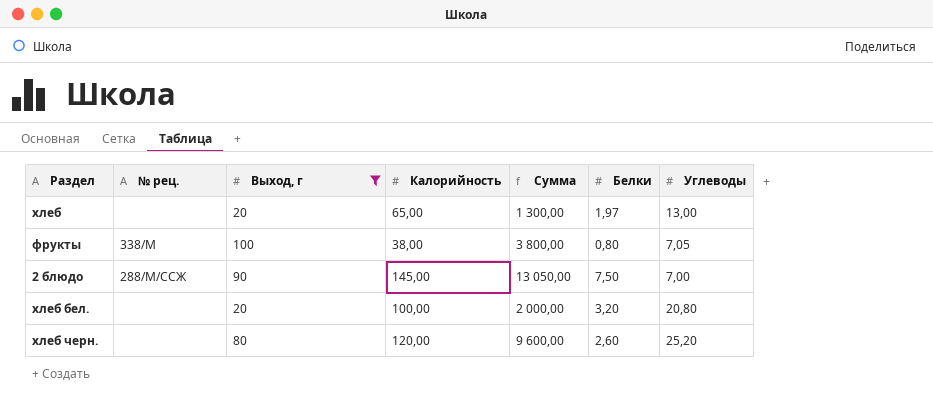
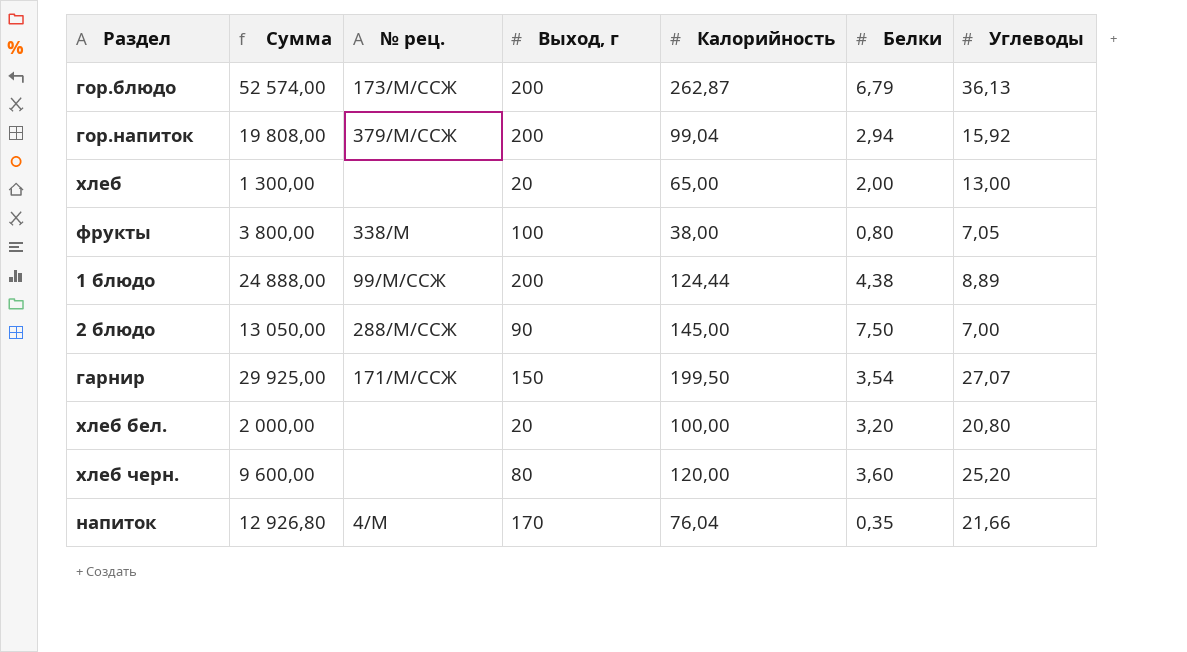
filter: Выход, г <= 100 -> none
column Сумма | position: 5 -> 2
хлеб | Белки: 1,97 -> 2,00
хлеб черн. | Белки: 2,60 -> 3,60

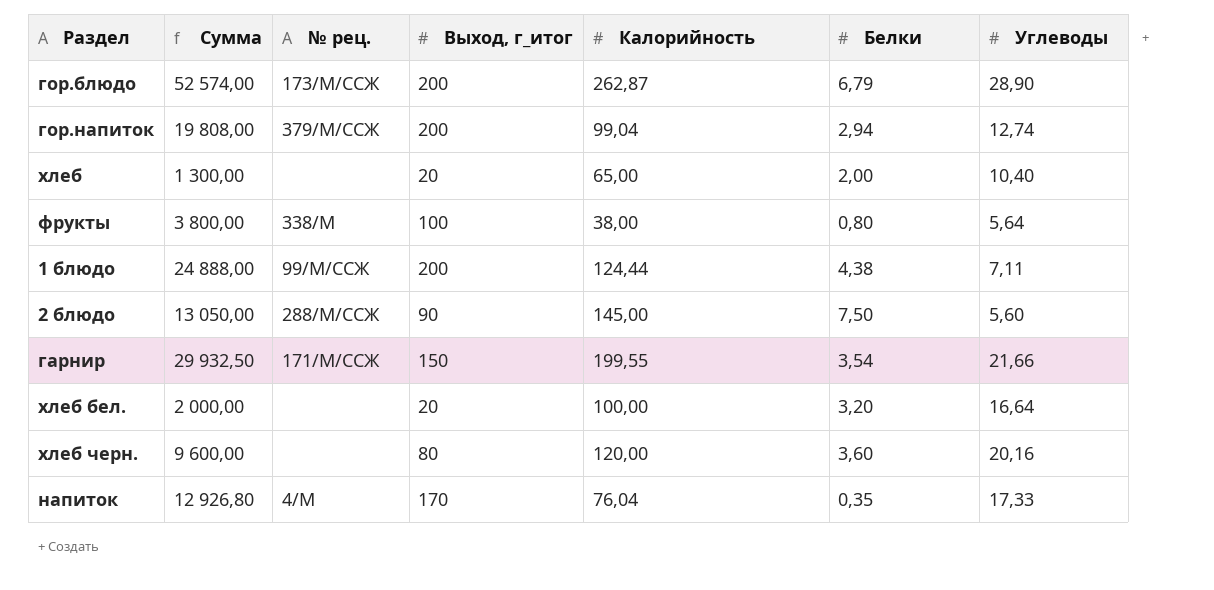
column name: Выход, г -> Выход, г_итог
гор.блюдо | Углеводы: 36,13 -> 28,90
гор.напиток | Углеводы: 15,92 -> 12,74
хлеб | Углеводы: 13,00 -> 10,40
фрукты | Углеводы: 7,05 -> 5,64
1 блюдо | Углеводы: 8,89 -> 7,11
2 блюдо | Углеводы: 7,00 -> 5,60
гарнир | Сумма: 29 925,00 -> 29 932,50
гарнир | Калорийность: 199,50 -> 199,55
гарнир | Углеводы: 27,07 -> 21,66
хлеб бел. | Углеводы: 20,80 -> 16,64
хлеб черн. | Углеводы: 25,20 -> 20,16
напиток | Углеводы: 21,66 -> 17,33

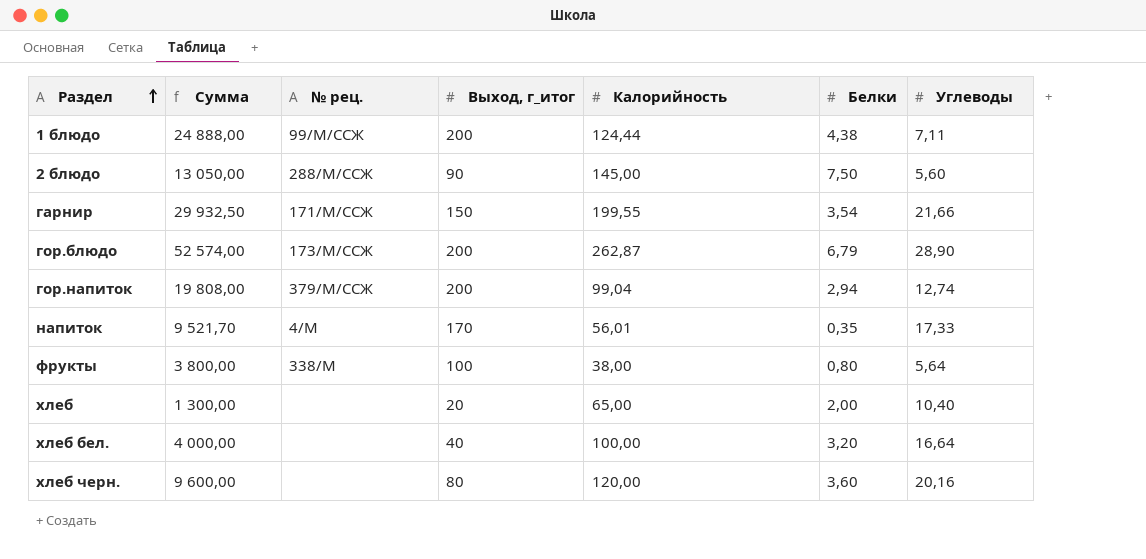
row order: none -> Раздел ascending
напиток | Сумма: 12 926,80 -> 9 521,70
напиток | Калорийность: 76,04 -> 56,01
хлеб бел. | Сумма: 2 000,00 -> 4 000,00
хлеб бел. | Выход, г_итог: 20 -> 40

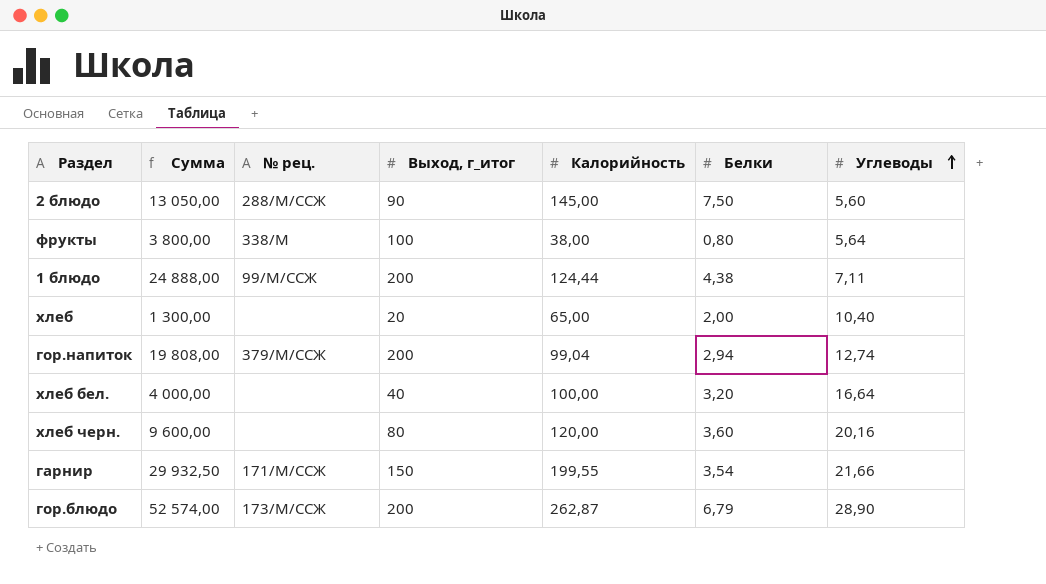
row order: Раздел ascending -> Углеводы ascending
row напиток: 9 521,70 | 4/М | 170 | 56,01 | 0,35 | 17,33 -> none

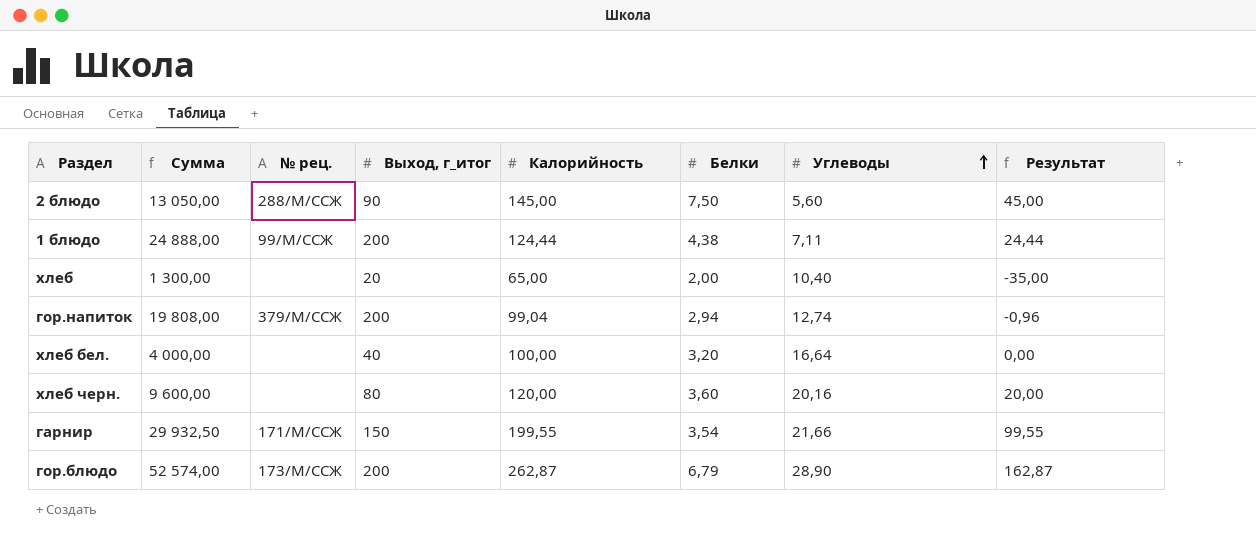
column Результат | formula: none -> [Калорийность] - 100
row фрукты: 3 800,00 | 338/М | 100 | 38,00 | 0,80 | 5,64 -> none

